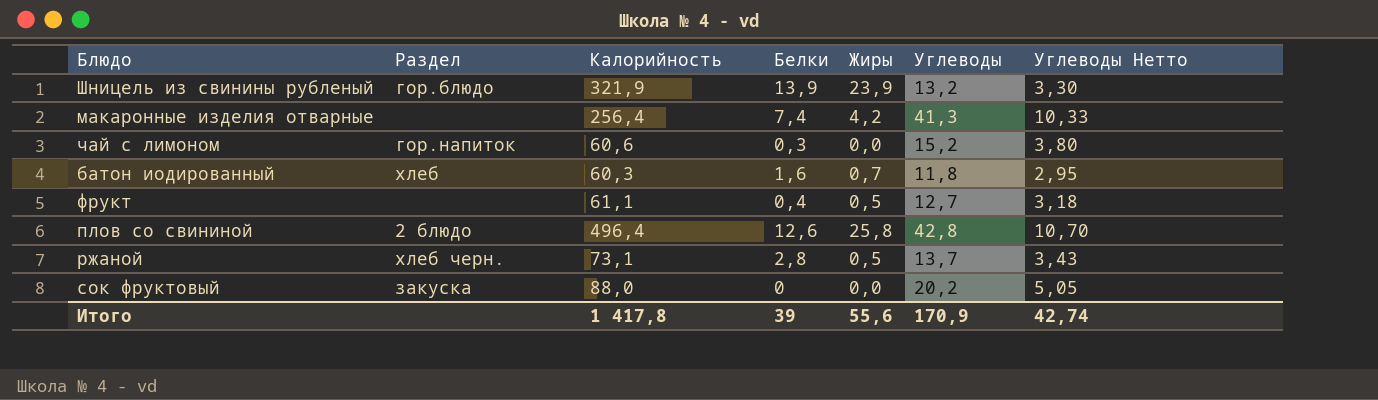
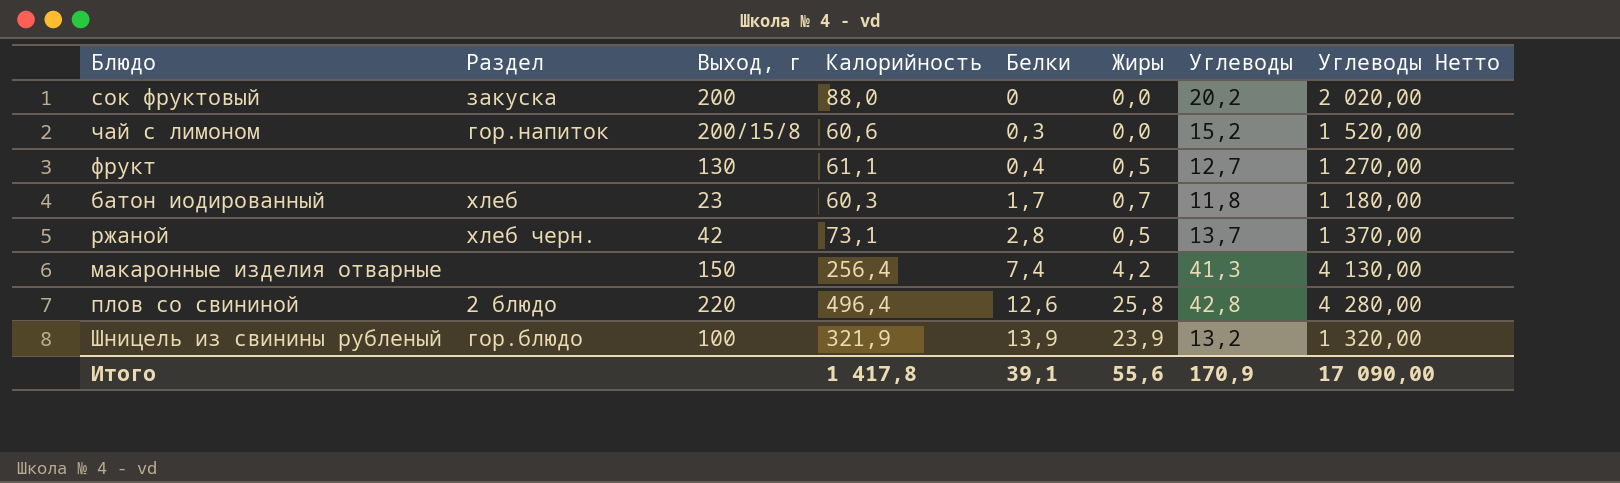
row order: none -> Белки ascending
column Выход, г | position: none -> 3
column Углеводы Нетто | formula: [Углеводы] * 0,25 -> [Углеводы] * 100
батон иодированный | Белки: 1,6 -> 1,7
Итого | Белки: 39 -> 39,1
Итого | Углеводы Нетто: 42,74 -> 17 090,00

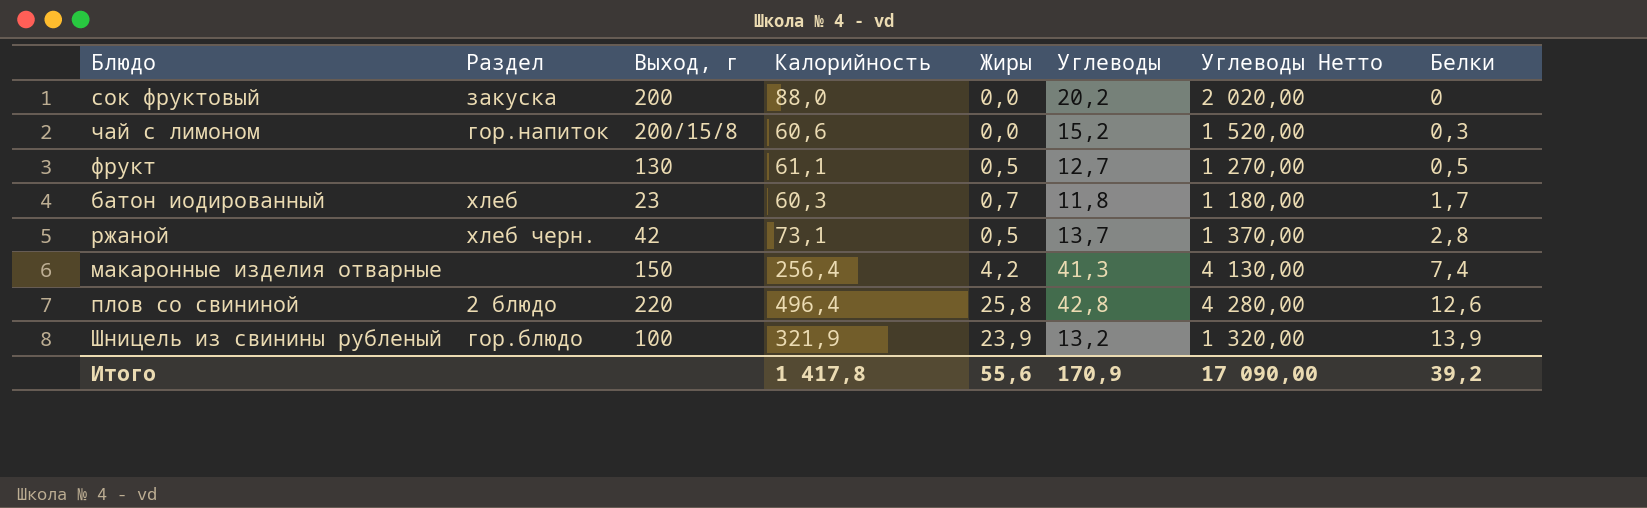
column Белки | position: 5 -> 8
фрукт | Белки: 0,4 -> 0,5
Итого | Белки: 39,1 -> 39,2

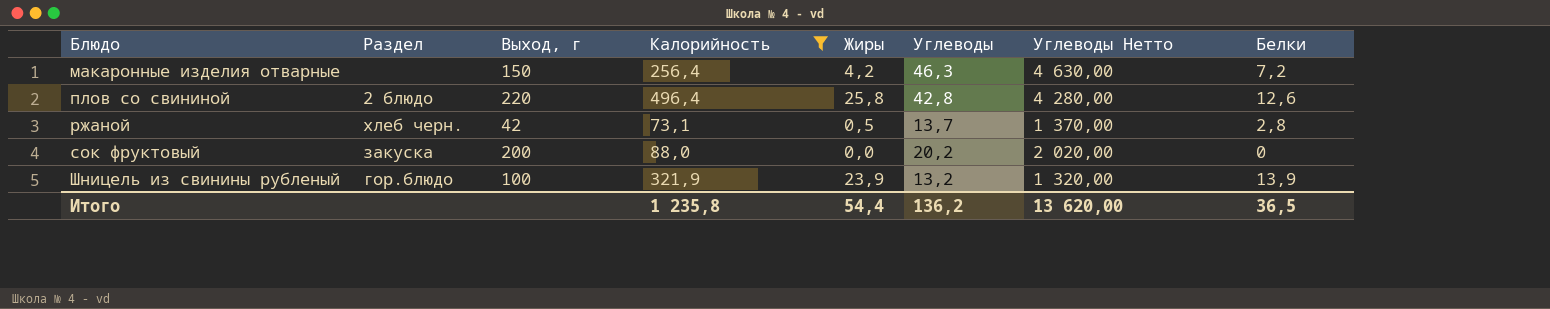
filter: none -> Калорийность >= 73,1
row order: Белки ascending -> Блюдо ascending
макаронные изделия отварные | Углеводы: 41,3 -> 46,3
макаронные изделия отварные | Углеводы Нетто: 4 130,00 -> 4 630,00
макаронные изделия отварные | Белки: 7,4 -> 7,2
Итого | Калорийность: 1 417,8 -> 1 235,8
Итого | Жиры: 55,6 -> 54,4
Итого | Углеводы: 170,9 -> 136,2
Итого | Углеводы Нетто: 17 090,00 -> 13 620,00
Итого | Белки: 39,2 -> 36,5

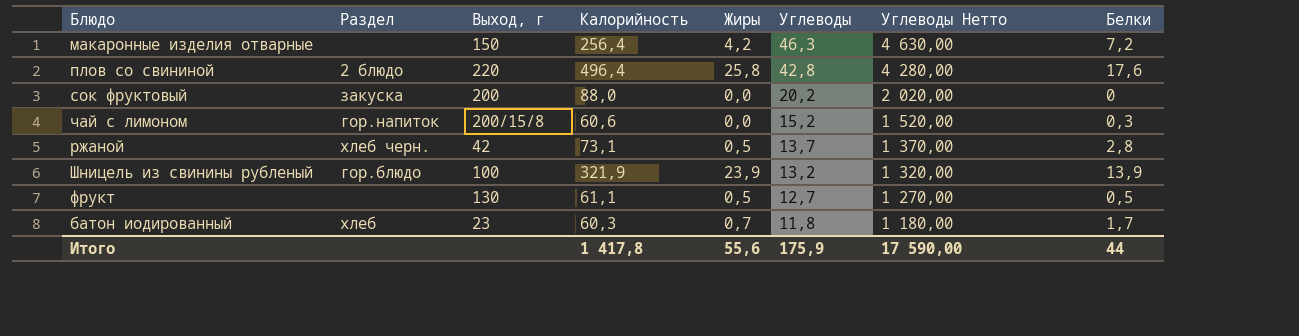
filter: Калорийность >= 73,1 -> none
row order: Блюдо ascending -> Углеводы descending
плов со свининой | Белки: 12,6 -> 17,6
Итого | Калорийность: 1 235,8 -> 1 417,8
Итого | Жиры: 54,4 -> 55,6
Итого | Углеводы: 136,2 -> 175,9
Итого | Углеводы Нетто: 13 620,00 -> 17 590,00
Итого | Белки: 36,5 -> 44

